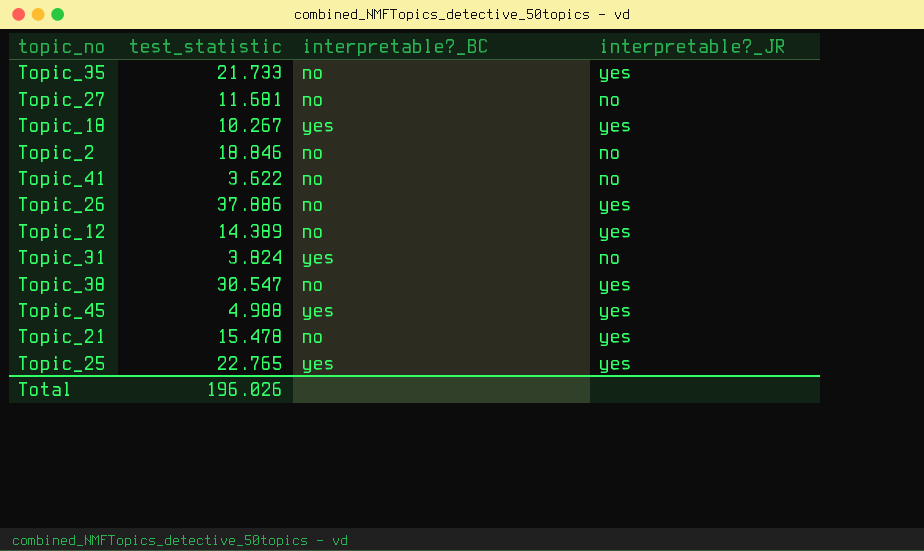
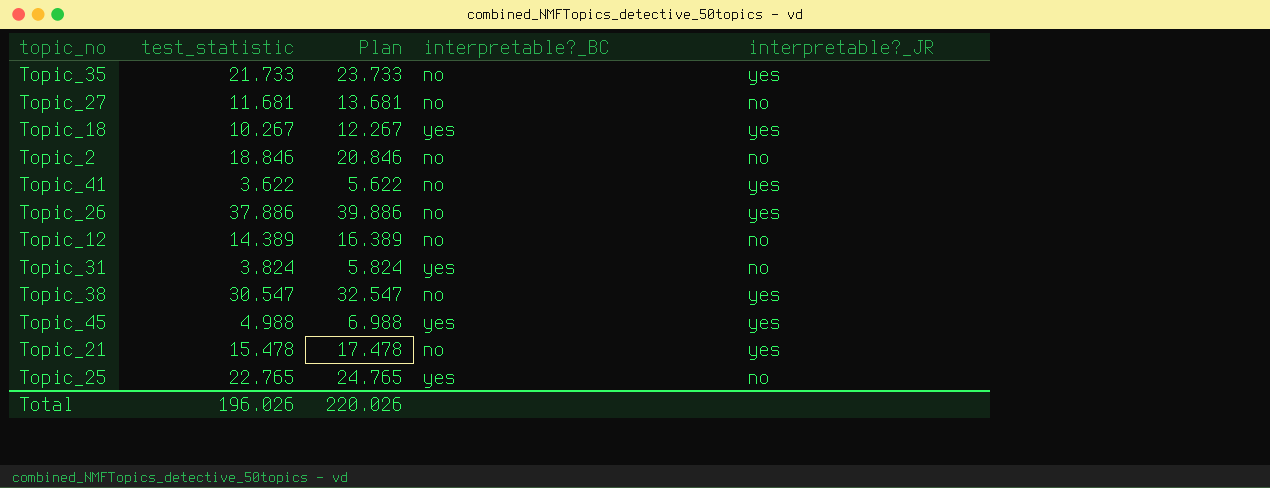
column Plan | formula: none -> [test_statistic] + 2
Topic_41 | interpretable?_JR: no -> yes
Topic_12 | interpretable?_JR: yes -> no
Topic_25 | interpretable?_JR: yes -> no

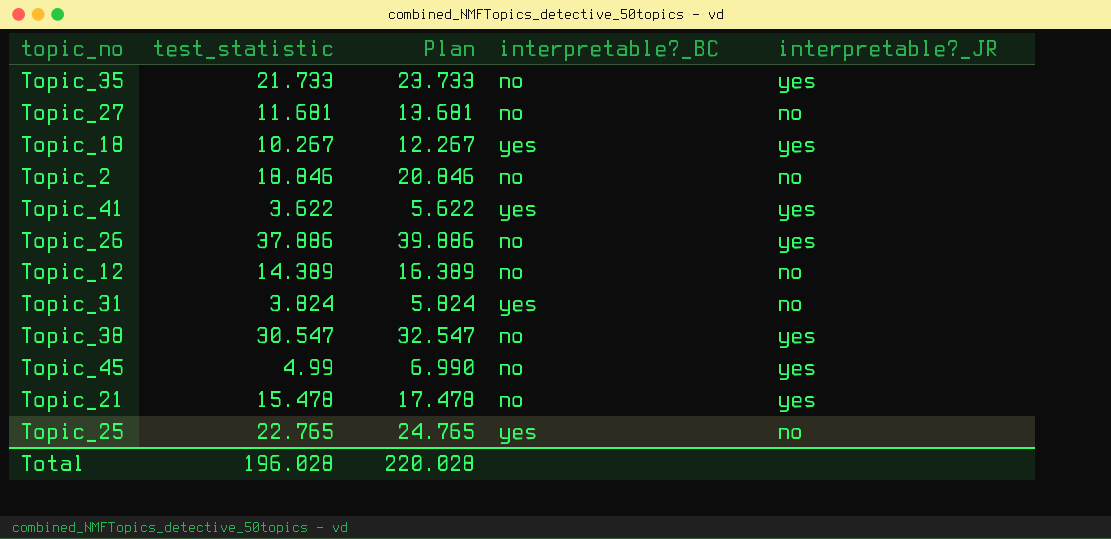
Topic_41 | interpretable?_BC: no -> yes
Topic_45 | test_statistic: 4.988 -> 4.99
Topic_45 | Plan: 6.988 -> 6.990
Topic_45 | interpretable?_BC: yes -> no
Total | test_statistic: 196.026 -> 196.028
Total | Plan: 220.026 -> 220.028

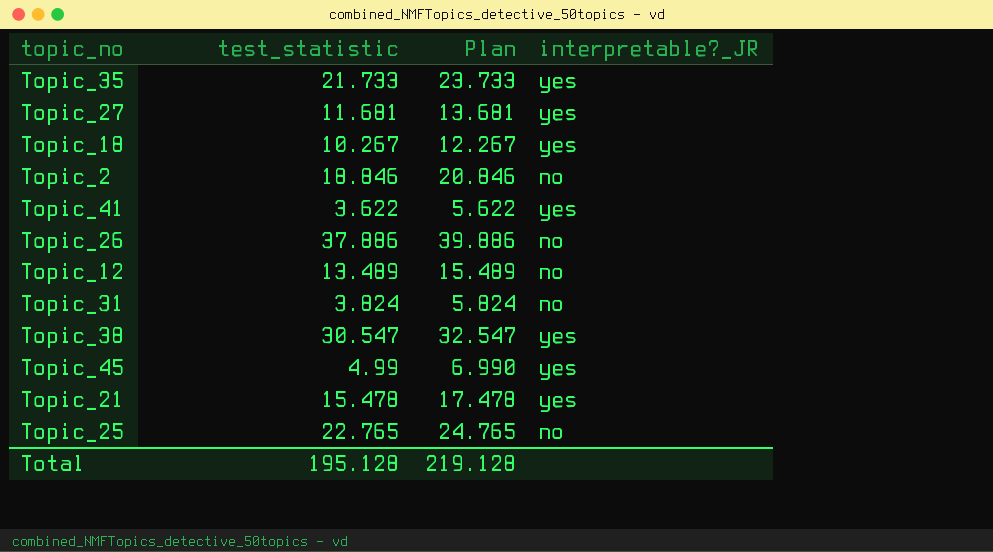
column interpretable?_BC | position: 4 -> none
Topic_27 | interpretable?_JR: no -> yes
Topic_26 | interpretable?_JR: yes -> no
Topic_12 | test_statistic: 14.389 -> 13.489
Topic_12 | Plan: 16.389 -> 15.489
Total | test_statistic: 196.028 -> 195.128
Total | Plan: 220.028 -> 219.128

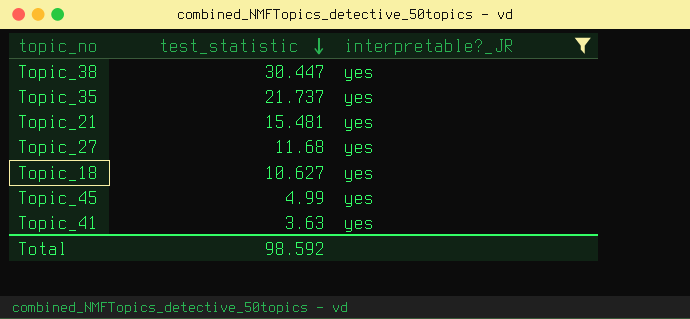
filter: none -> interpretable?_JR = yes
row order: none -> test_statistic descending
column Plan | formula: [test_statistic] + 2 -> none
Topic_38 | test_statistic: 30.547 -> 30.447
Topic_35 | test_statistic: 21.733 -> 21.737
Topic_21 | test_statistic: 15.478 -> 15.481
Topic_27 | test_statistic: 11.681 -> 11.68
Topic_18 | test_statistic: 10.267 -> 10.627
Topic_41 | test_statistic: 3.622 -> 3.63
Total | test_statistic: 195.128 -> 98.592

